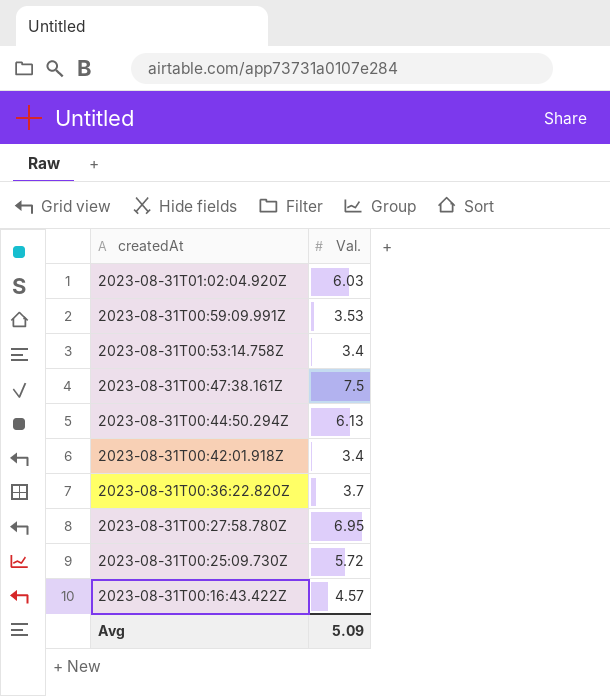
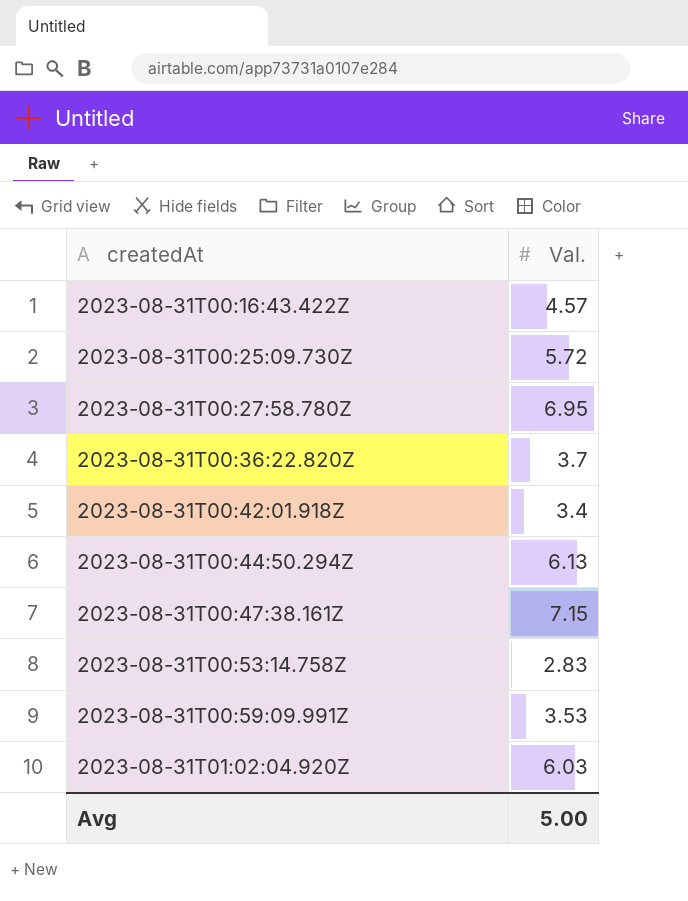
row order: createdAt descending -> createdAt ascending
2023-08-31T00:47:38.161Z | Val.: 7.5 -> 7.15
2023-08-31T00:53:14.758Z | Val.: 3.4 -> 2.83
Avg | Val.: 5.09 -> 5.00

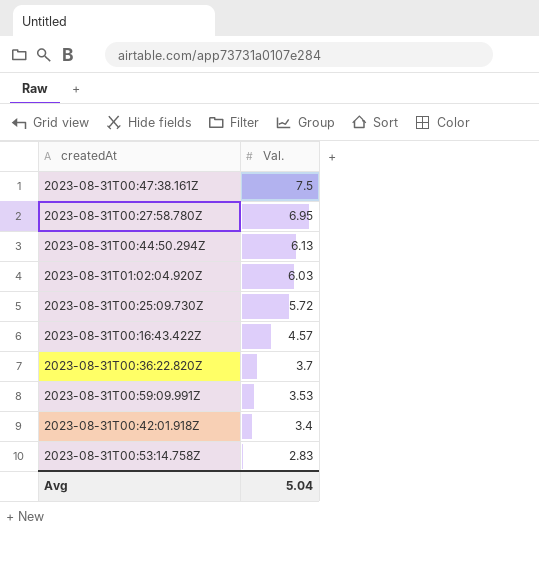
row order: createdAt ascending -> Val. descending
2023-08-31T00:47:38.161Z | Val.: 7.15 -> 7.5
Avg | Val.: 5.00 -> 5.04

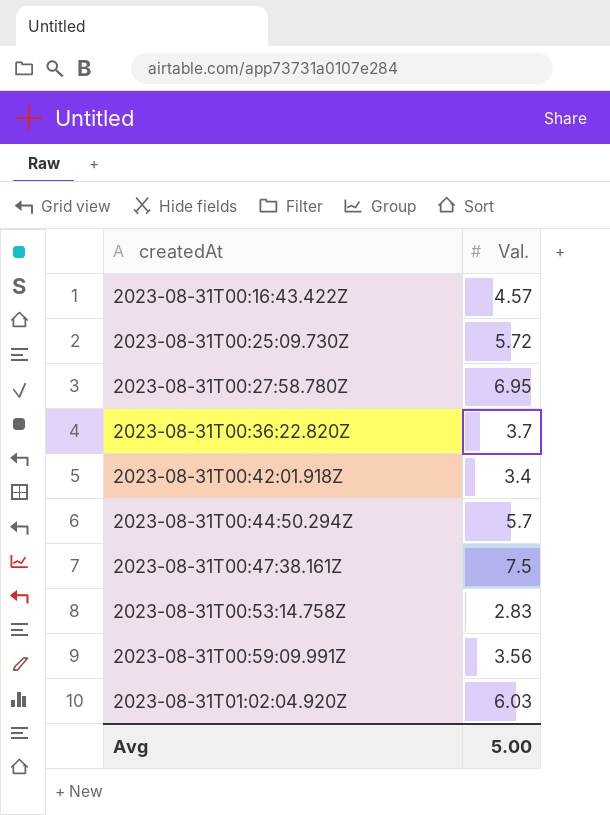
row order: Val. descending -> createdAt ascending
2023-08-31T00:44:50.294Z | Val.: 6.13 -> 5.7
2023-08-31T00:59:09.991Z | Val.: 3.53 -> 3.56
Avg | Val.: 5.04 -> 5.00

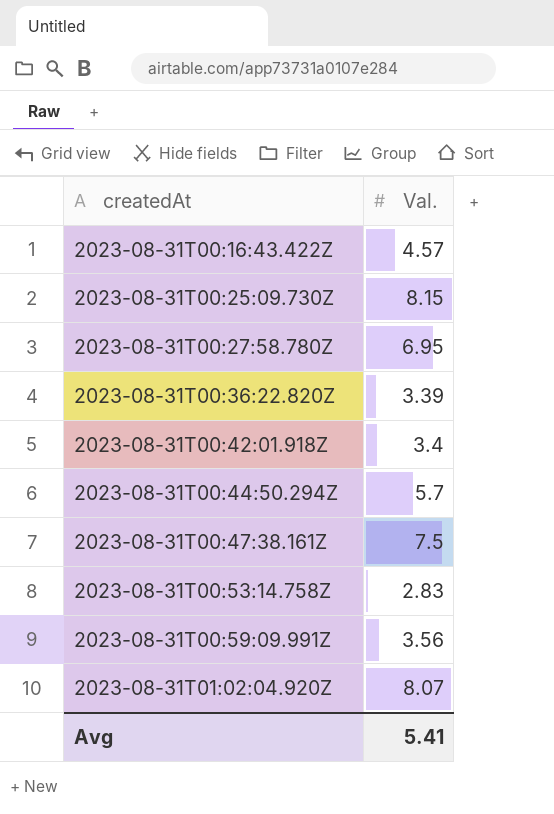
2023-08-31T00:25:09.730Z | Val.: 5.72 -> 8.15
2023-08-31T00:36:22.820Z | Val.: 3.7 -> 3.39
2023-08-31T01:02:04.920Z | Val.: 6.03 -> 8.07
Avg | Val.: 5.00 -> 5.41

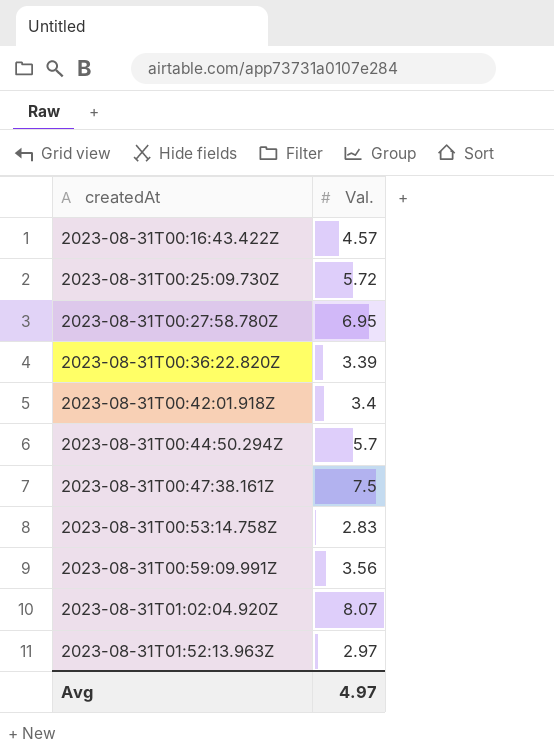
2023-08-31T00:25:09.730Z | Val.: 8.15 -> 5.72
row 2023-08-31T01:52:13.963Z: none -> 2.97
Avg | Val.: 5.41 -> 4.97

